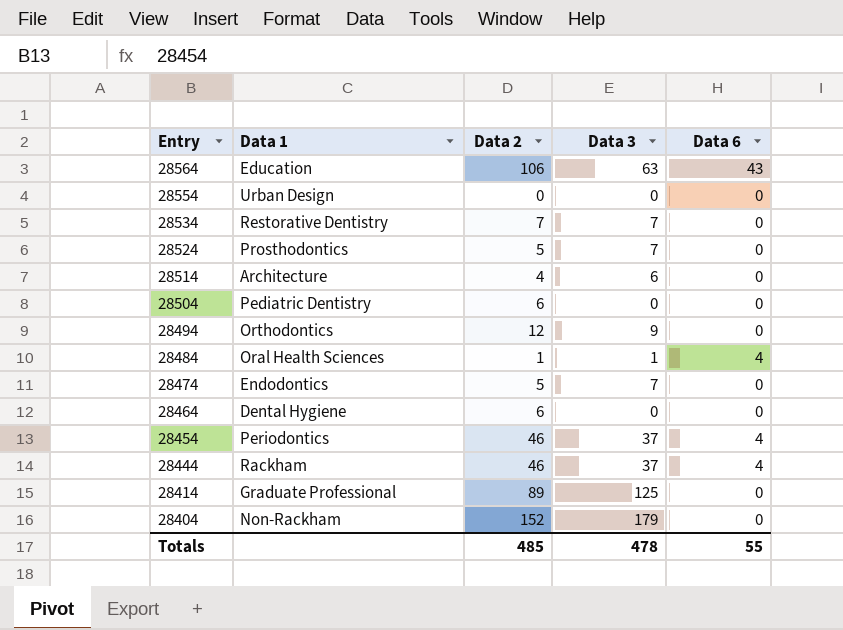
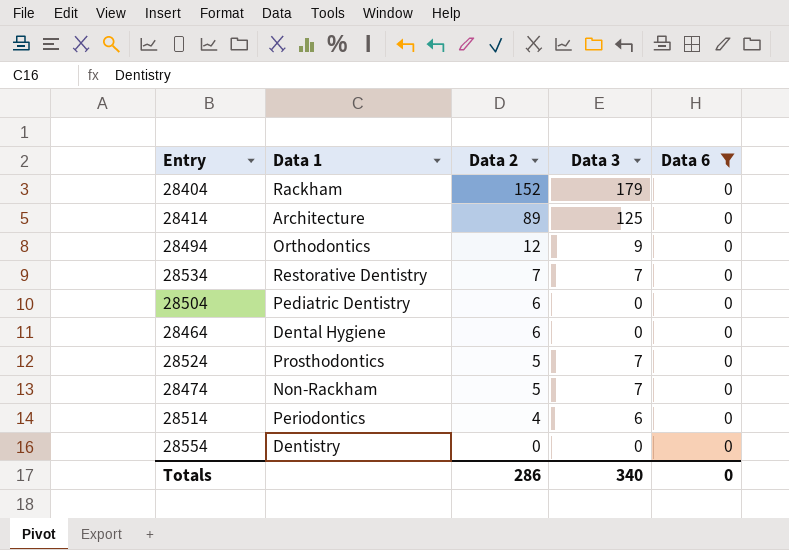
filter: none -> Data 6 = 0
row order: Entry descending -> Data 2 descending
28404 | Data 1: Non-Rackham -> Rackham
28414 | Data 1: Graduate Professional -> Architecture
28474 | Data 1: Endodontics -> Non-Rackham
28514 | Data 1: Architecture -> Periodontics
28554 | Data 1: Urban Design -> Dentistry
Totals | Data 2: 485 -> 286
Totals | Data 3: 478 -> 340
Totals | Data 6: 55 -> 0

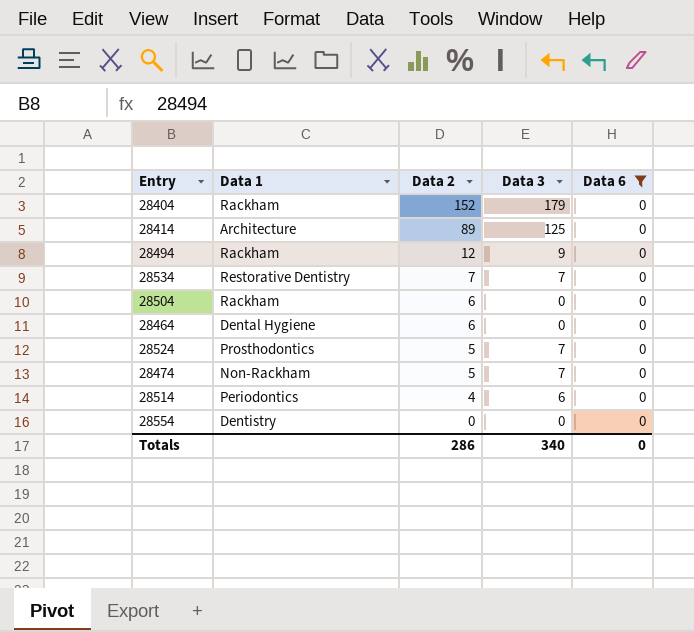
28494 | Data 1: Orthodontics -> Rackham
28504 | Data 1: Pediatric Dentistry -> Rackham

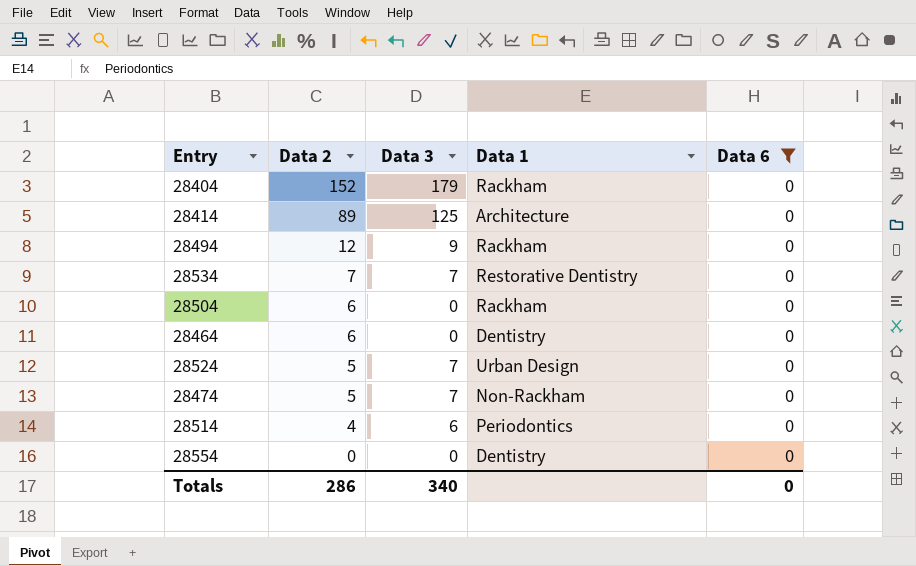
column Data 1 | position: 2 -> 4
28464 | Data 1: Dental Hygiene -> Dentistry
28524 | Data 1: Prosthodontics -> Urban Design

